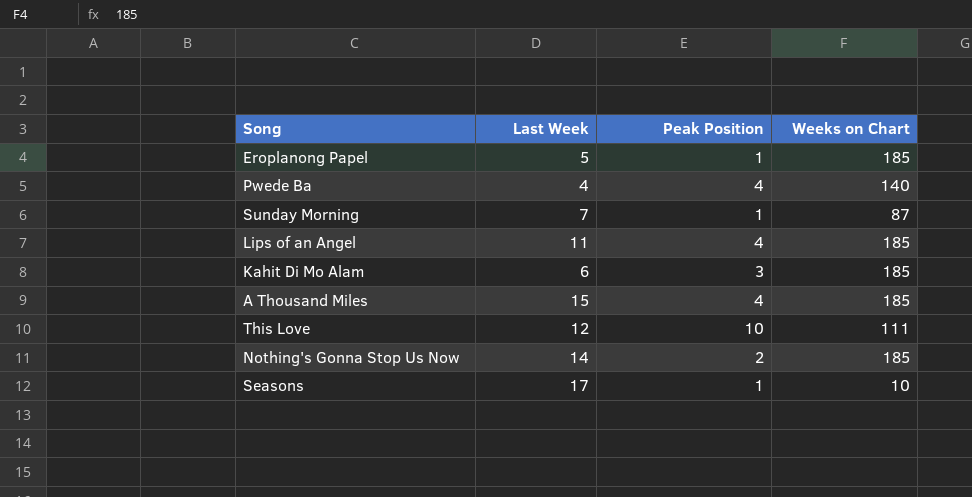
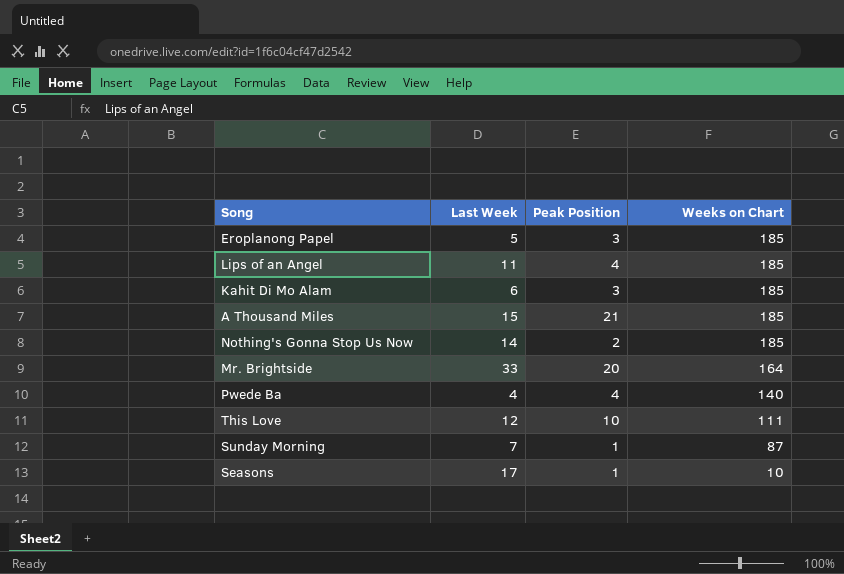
row order: none -> Weeks on Chart descending
Eroplanong Papel | Peak Position: 1 -> 3
A Thousand Miles | Peak Position: 4 -> 21
row Mr. Brightside: none -> 33 | 20 | 164

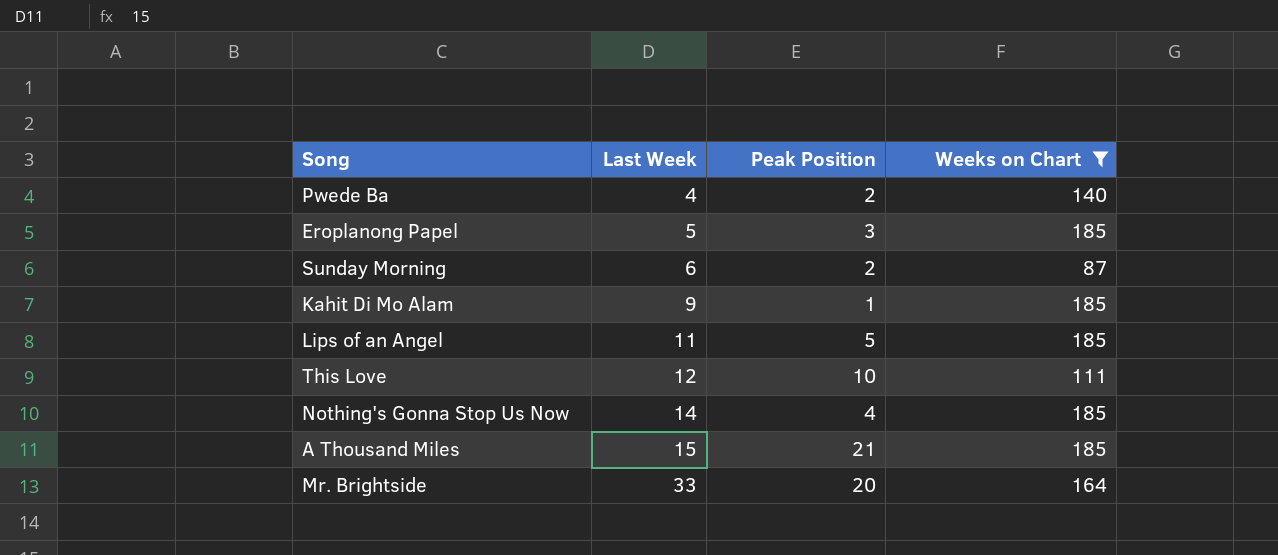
filter: none -> Weeks on Chart != 10
row order: Weeks on Chart descending -> Last Week ascending
Pwede Ba | Peak Position: 4 -> 2
Sunday Morning | Last Week: 7 -> 6
Sunday Morning | Peak Position: 1 -> 2
Kahit Di Mo Alam | Last Week: 6 -> 9
Kahit Di Mo Alam | Peak Position: 3 -> 1
Lips of an Angel | Peak Position: 4 -> 5
Nothing's Gonna Stop Us Now | Peak Position: 2 -> 4

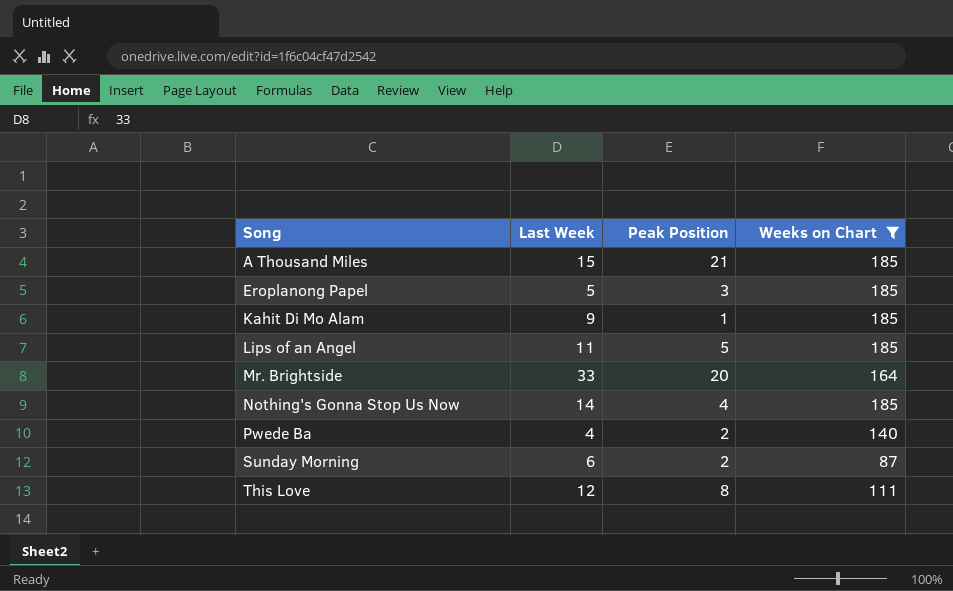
row order: Last Week ascending -> Song ascending
This Love | Peak Position: 10 -> 8

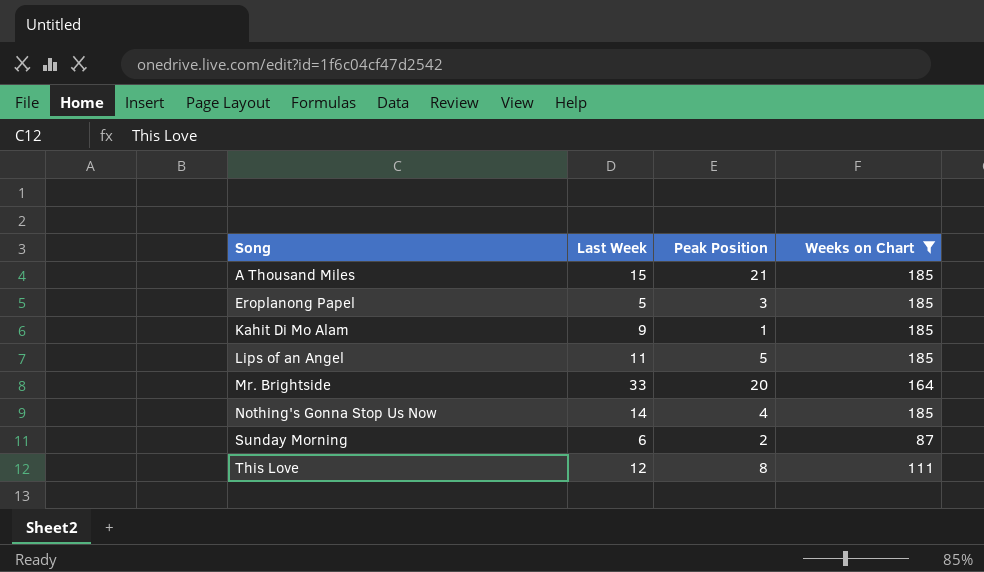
row Pwede Ba: 4 | 2 | 140 -> none

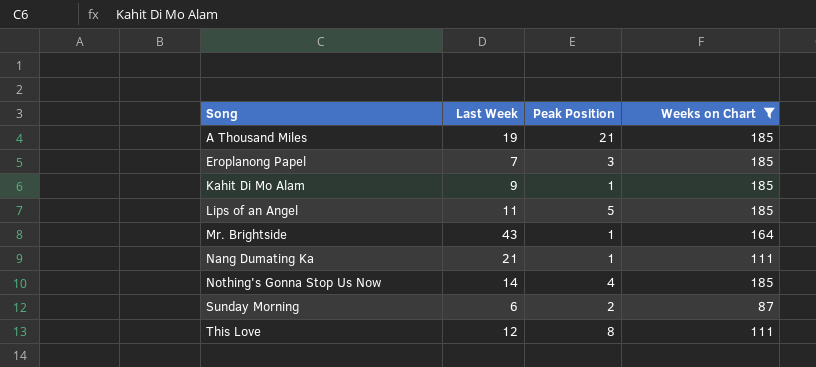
A Thousand Miles | Last Week: 15 -> 19
Eroplanong Papel | Last Week: 5 -> 7
Mr. Brightside | Last Week: 33 -> 43
Mr. Brightside | Peak Position: 20 -> 1
row Nang Dumating Ka: none -> 21 | 1 | 111

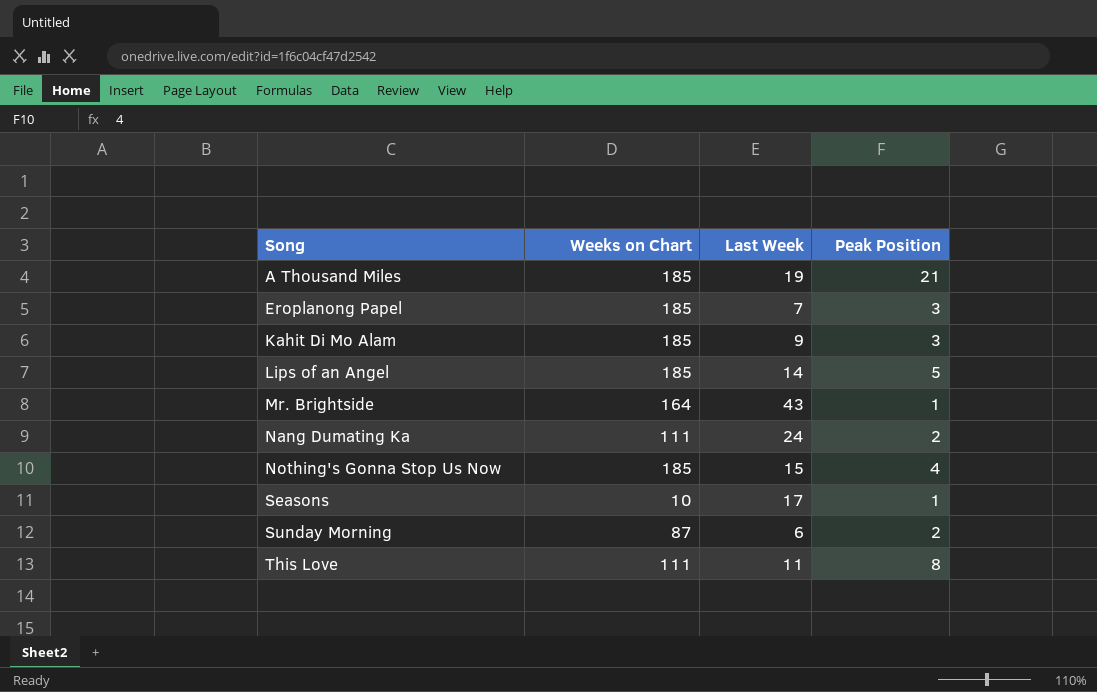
filter: Weeks on Chart != 10 -> none
column Weeks on Chart | position: 4 -> 2
Kahit Di Mo Alam | Peak Position: 1 -> 3
Lips of an Angel | Last Week: 11 -> 14
Nang Dumating Ka | Last Week: 21 -> 24
Nang Dumating Ka | Peak Position: 1 -> 2
Nothing's Gonna Stop Us Now | Last Week: 14 -> 15
This Love | Last Week: 12 -> 11

